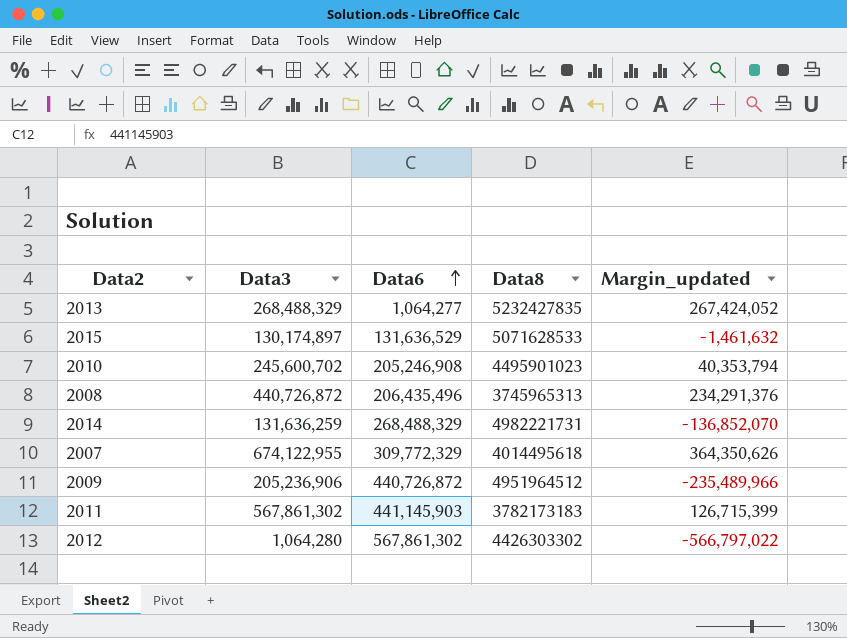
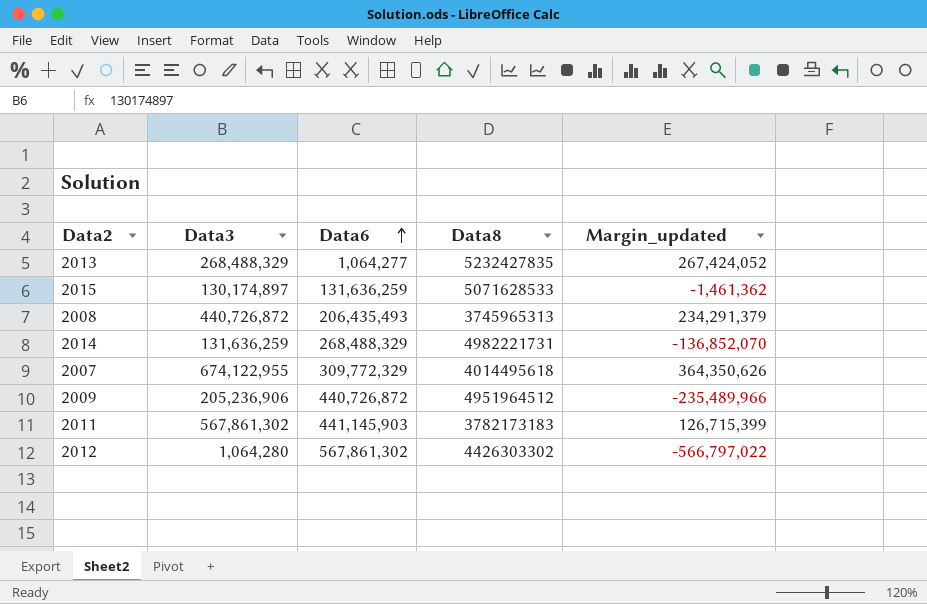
row 2010: 245,600,702 | 205,246,908 | 4495901023 | 40,353,794 -> none
2015 | Data6: 131,636,529 -> 131,636,259
2015 | Margin_updated: -1,461,632 -> -1,461,362
2008 | Data6: 206,435,496 -> 206,435,493
2008 | Margin_updated: 234,291,376 -> 234,291,379

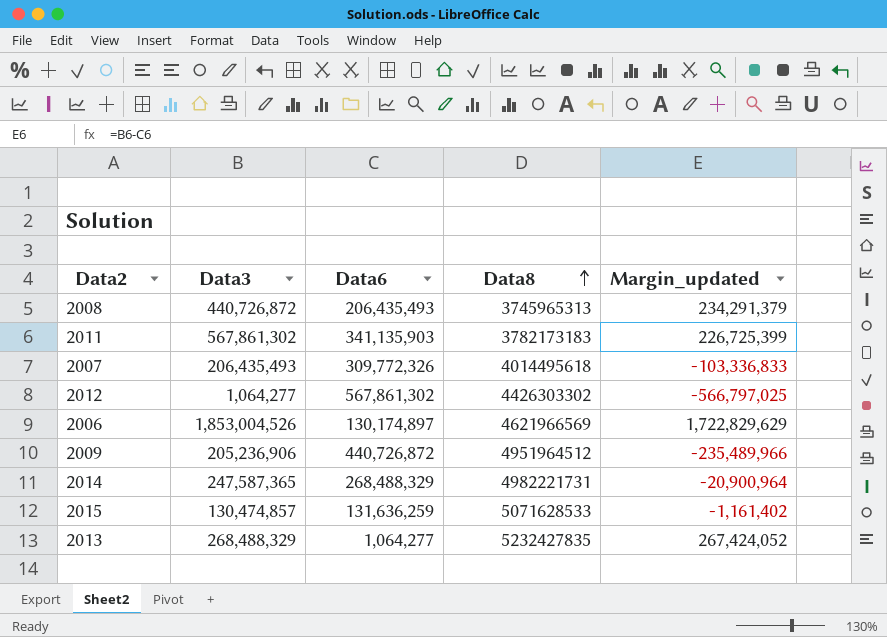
row order: Data6 ascending -> Data8 ascending
2011 | Data6: 441,145,903 -> 341,135,903
2011 | Margin_updated: 126,715,399 -> 226,725,399
2007 | Data3: 674,122,955 -> 206,435,493
2007 | Data6: 309,772,329 -> 309,772,326
2007 | Margin_updated: 364,350,626 -> -103,336,833
2012 | Data3: 1,064,280 -> 1,064,277
2012 | Margin_updated: -566,797,022 -> -566,797,025
row 2006: none -> 1,853,004,526 | 130,174,897 | 4621966569 | 1,722,829,629
2014 | Data3: 131,636,259 -> 247,587,365
2014 | Margin_updated: -136,852,070 -> -20,900,964
2015 | Data3: 130,174,897 -> 130,474,857
2015 | Margin_updated: -1,461,362 -> -1,161,402

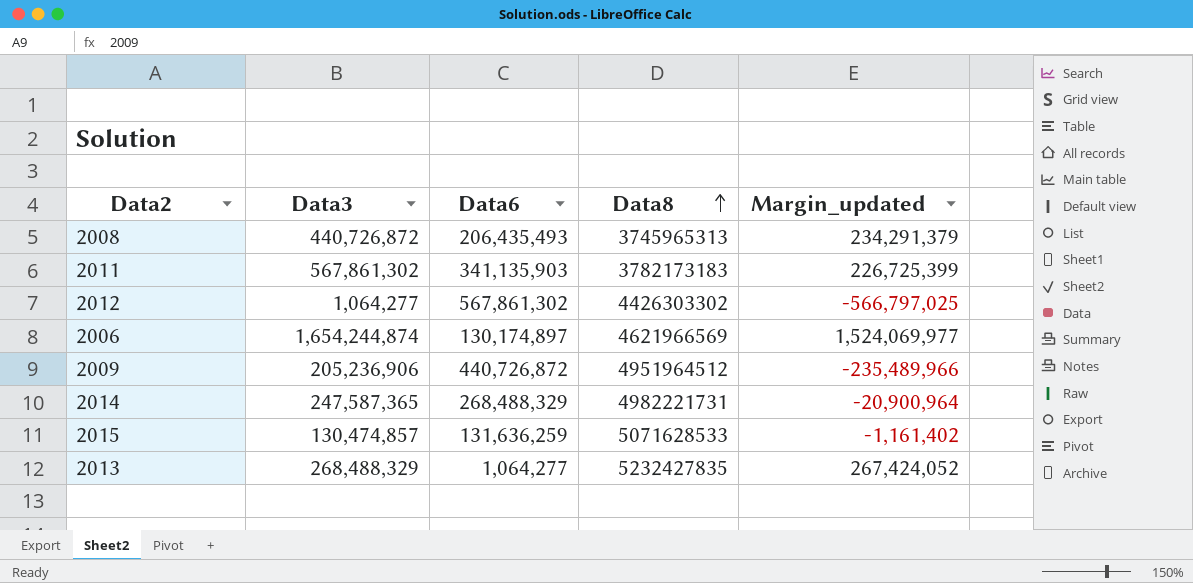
row 2007: 206,435,493 | 309,772,326 | 4014495618 | -103,336,833 -> none
2006 | Data3: 1,853,004,526 -> 1,654,244,874
2006 | Margin_updated: 1,722,829,629 -> 1,524,069,977

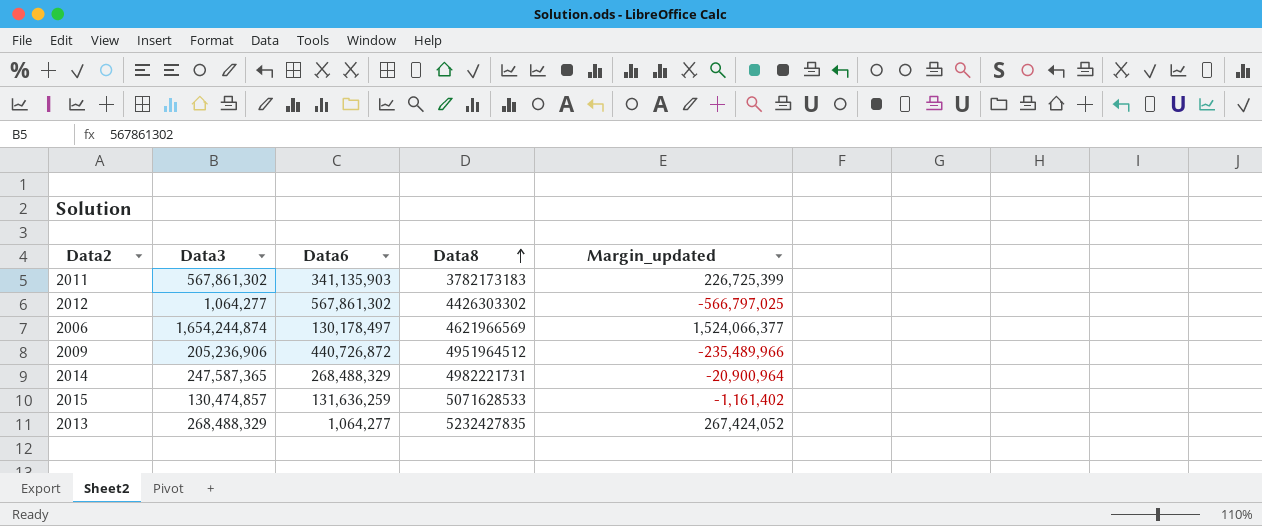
row 2008: 440,726,872 | 206,435,493 | 3745965313 | 234,291,379 -> none
2006 | Data6: 130,174,897 -> 130,178,497
2006 | Margin_updated: 1,524,069,977 -> 1,524,066,377

